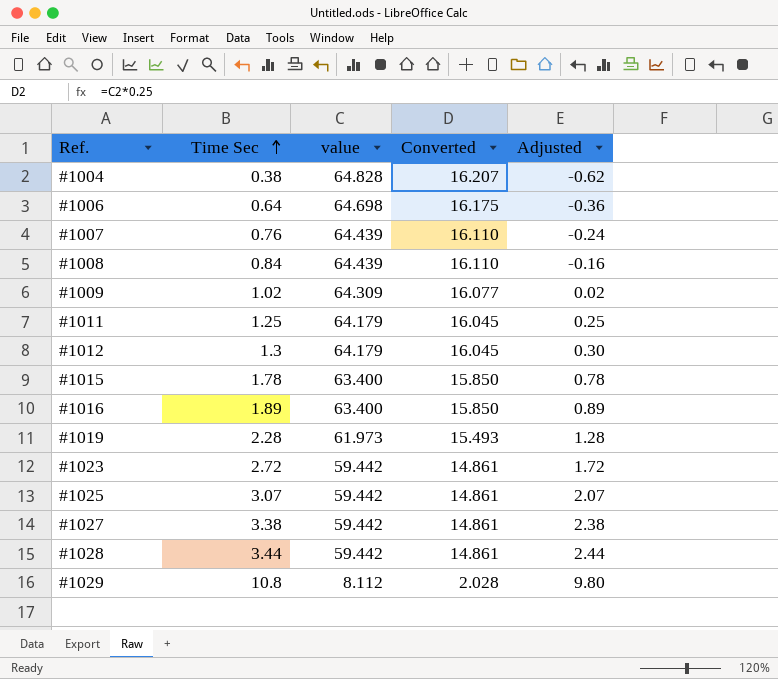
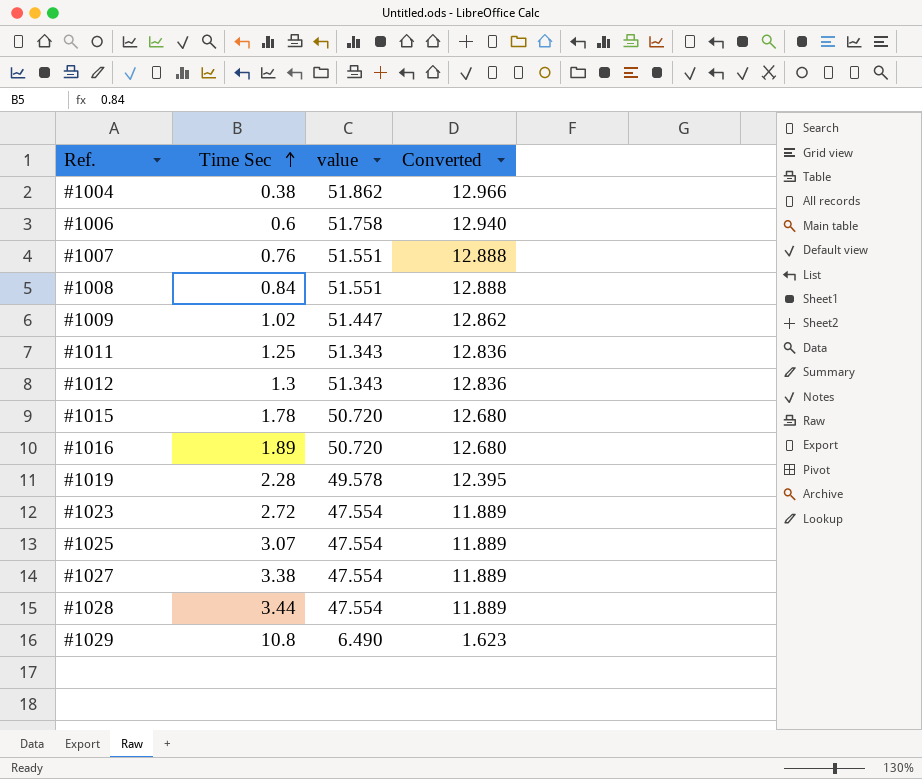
column Adjusted | formula: [Time Sec] - 1 -> none
#1004 | value: 64.828 -> 51.862
#1004 | Converted: 16.207 -> 12.966
#1006 | Time Sec: 0.64 -> 0.6
#1006 | value: 64.698 -> 51.758
#1006 | Converted: 16.175 -> 12.940
#1007 | value: 64.439 -> 51.551
#1007 | Converted: 16.110 -> 12.888
#1008 | value: 64.439 -> 51.551
#1008 | Converted: 16.110 -> 12.888
#1009 | value: 64.309 -> 51.447
#1009 | Converted: 16.077 -> 12.862
#1011 | value: 64.179 -> 51.343
#1011 | Converted: 16.045 -> 12.836
#1012 | value: 64.179 -> 51.343
#1012 | Converted: 16.045 -> 12.836
#1015 | value: 63.400 -> 50.720
#1015 | Converted: 15.850 -> 12.680
#1016 | value: 63.400 -> 50.720
#1016 | Converted: 15.850 -> 12.680
#1019 | value: 61.973 -> 49.578
#1019 | Converted: 15.493 -> 12.395
#1023 | value: 59.442 -> 47.554
#1023 | Converted: 14.861 -> 11.889
#1025 | value: 59.442 -> 47.554
#1025 | Converted: 14.861 -> 11.889
#1027 | value: 59.442 -> 47.554
#1027 | Converted: 14.861 -> 11.889
#1028 | value: 59.442 -> 47.554
#1028 | Converted: 14.861 -> 11.889
#1029 | value: 8.112 -> 6.490
#1029 | Converted: 2.028 -> 1.623

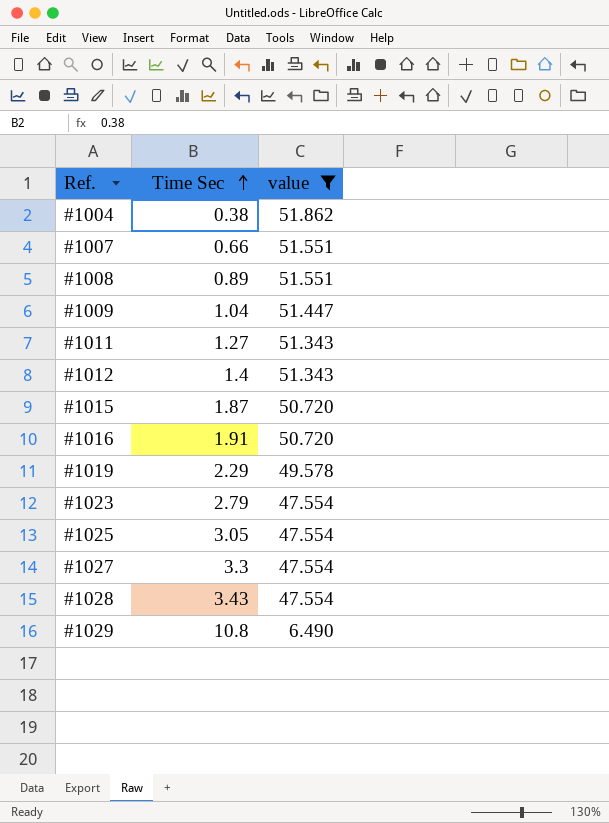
filter: none -> value != 51.758
column Converted | formula: [value] * 0.25 -> none
#1007 | Time Sec: 0.76 -> 0.66
#1008 | Time Sec: 0.84 -> 0.89
#1009 | Time Sec: 1.02 -> 1.04
#1011 | Time Sec: 1.25 -> 1.27
#1012 | Time Sec: 1.3 -> 1.4
#1015 | Time Sec: 1.78 -> 1.87
#1016 | Time Sec: 1.89 -> 1.91
#1019 | Time Sec: 2.28 -> 2.29
#1023 | Time Sec: 2.72 -> 2.79
#1025 | Time Sec: 3.07 -> 3.05
#1027 | Time Sec: 3.38 -> 3.3
#1028 | Time Sec: 3.44 -> 3.43

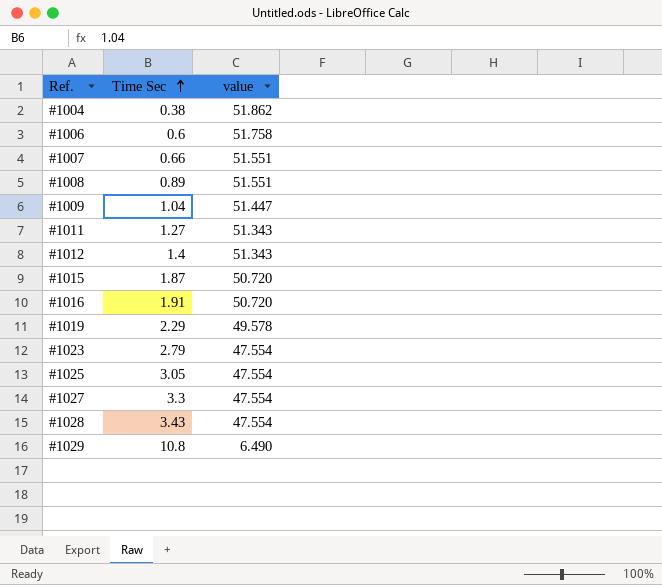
filter: value != 51.758 -> none

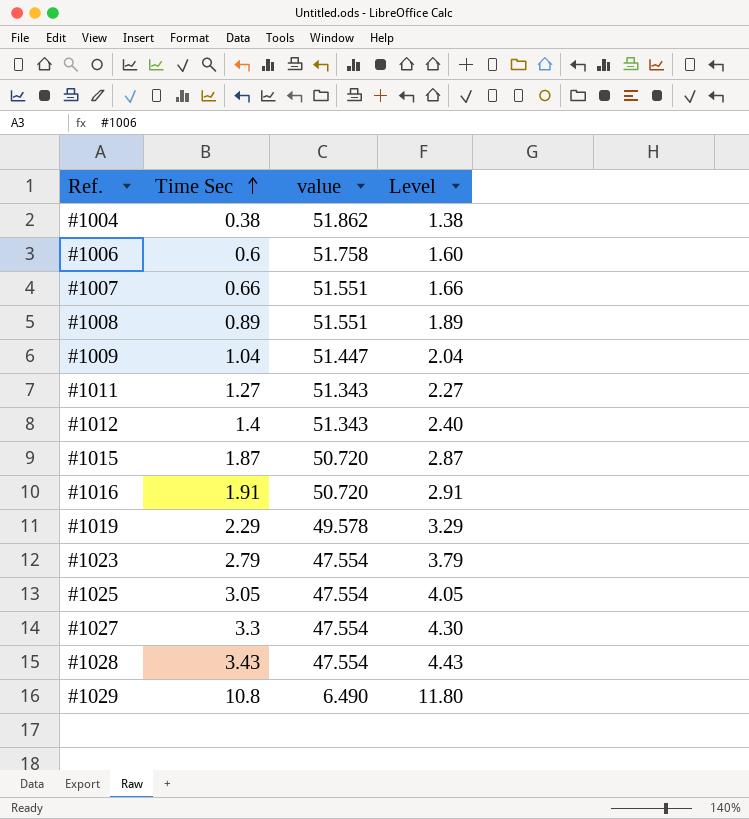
column Level | formula: none -> [Time Sec] + 1

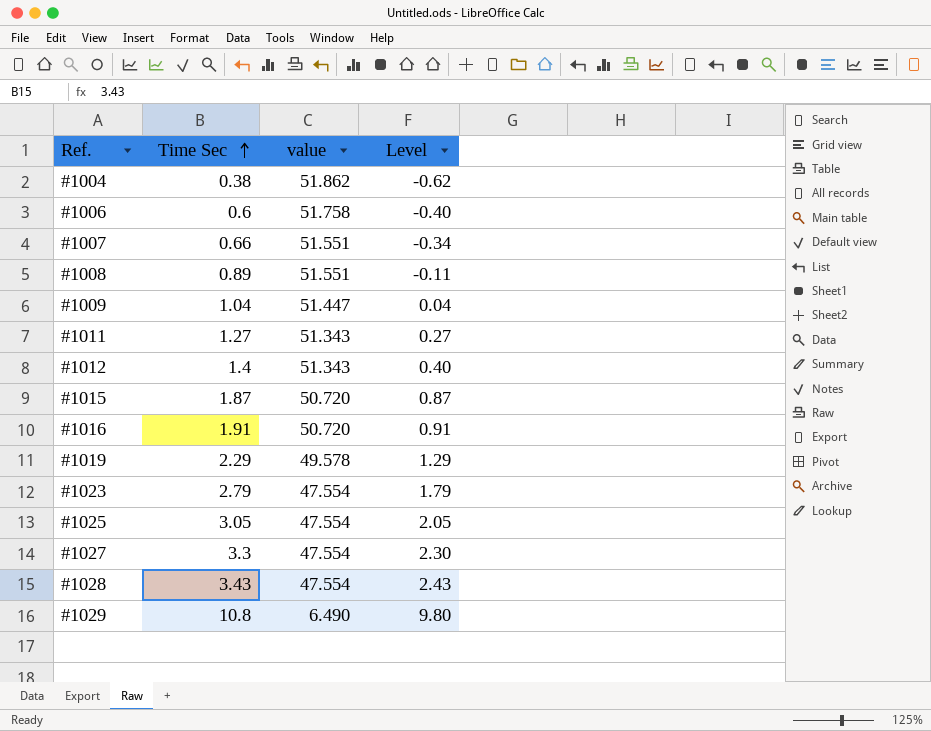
column Level | formula: [Time Sec] + 1 -> [Time Sec] - 1

